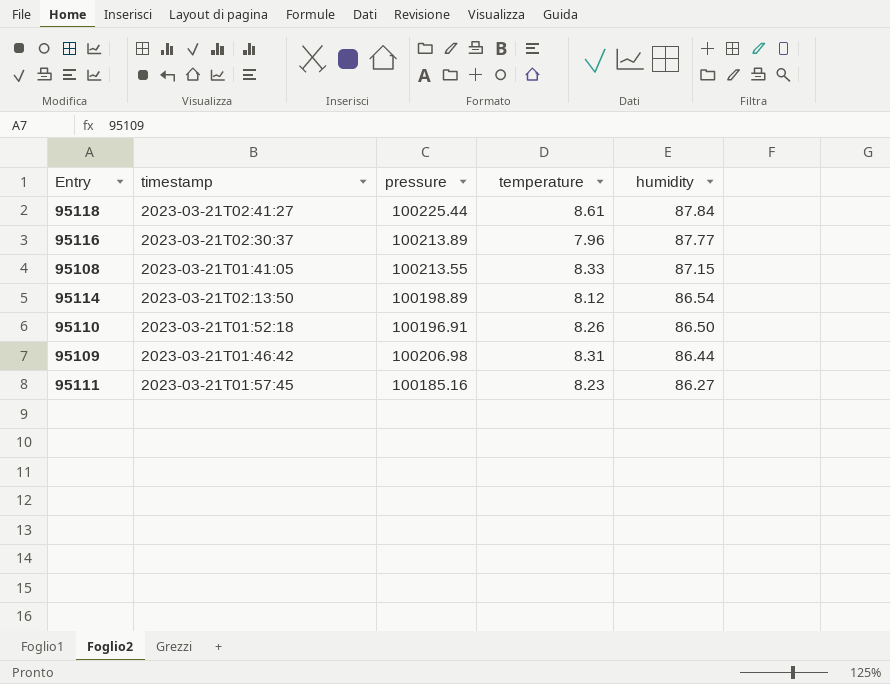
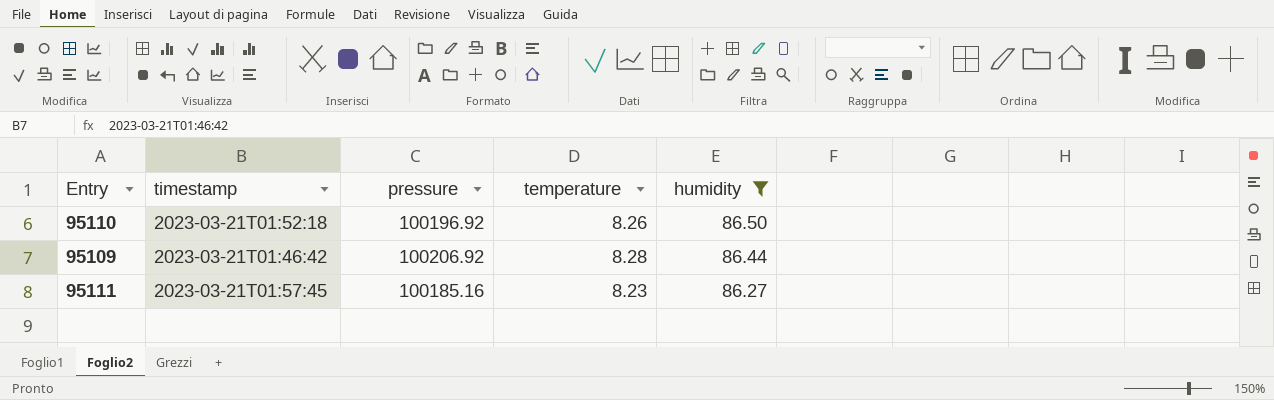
filter: none -> humidity <= 86.50
95110 | pressure: 100196.91 -> 100196.92
95109 | pressure: 100206.98 -> 100206.92
95109 | temperature: 8.31 -> 8.28

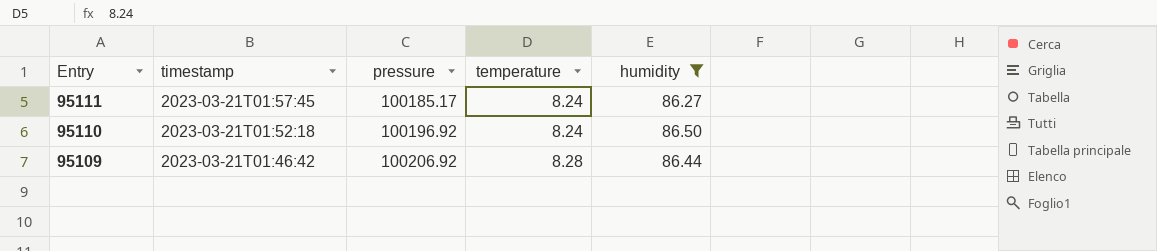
row order: humidity descending -> Entry descending
95111 | pressure: 100185.16 -> 100185.17
95111 | temperature: 8.23 -> 8.24
95110 | temperature: 8.26 -> 8.24

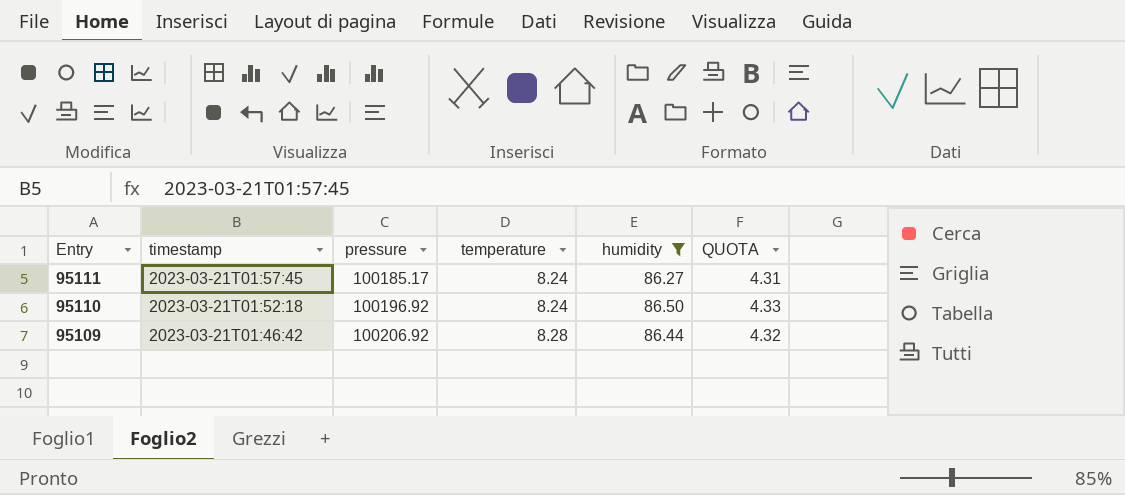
column QUOTA | formula: none -> [humidity] * 0.05

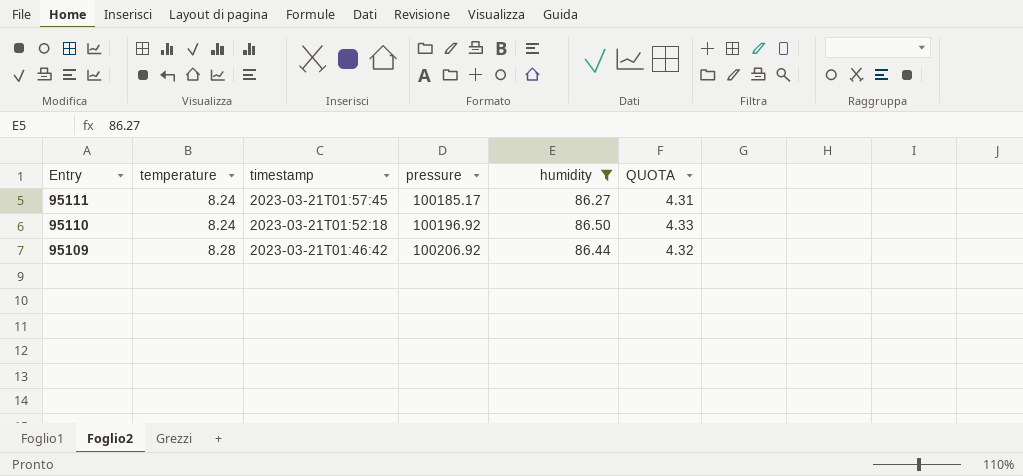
column temperature | position: 4 -> 2

